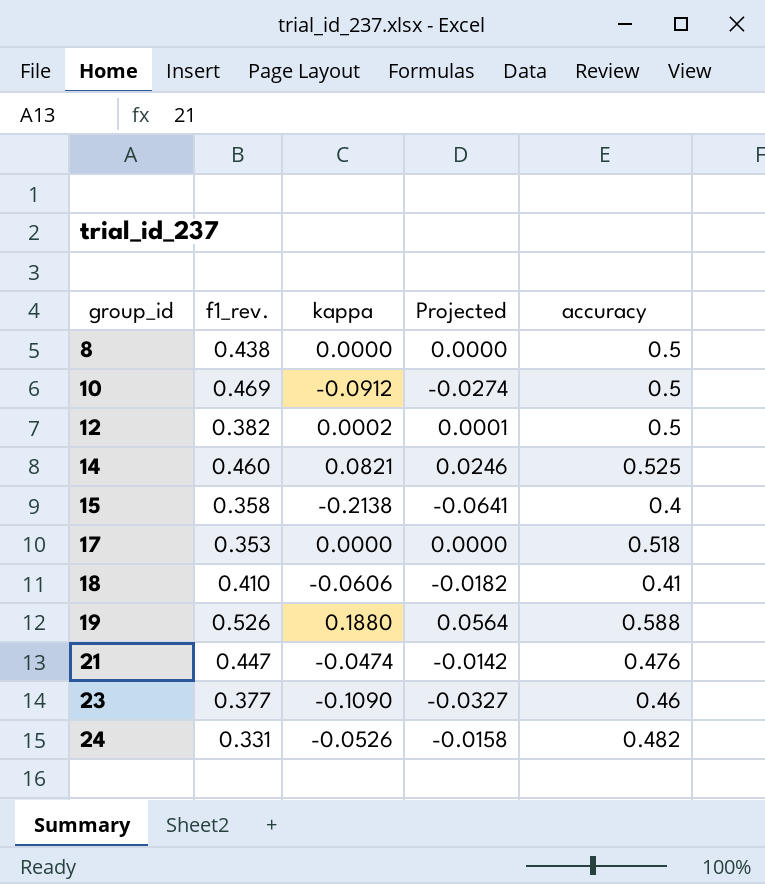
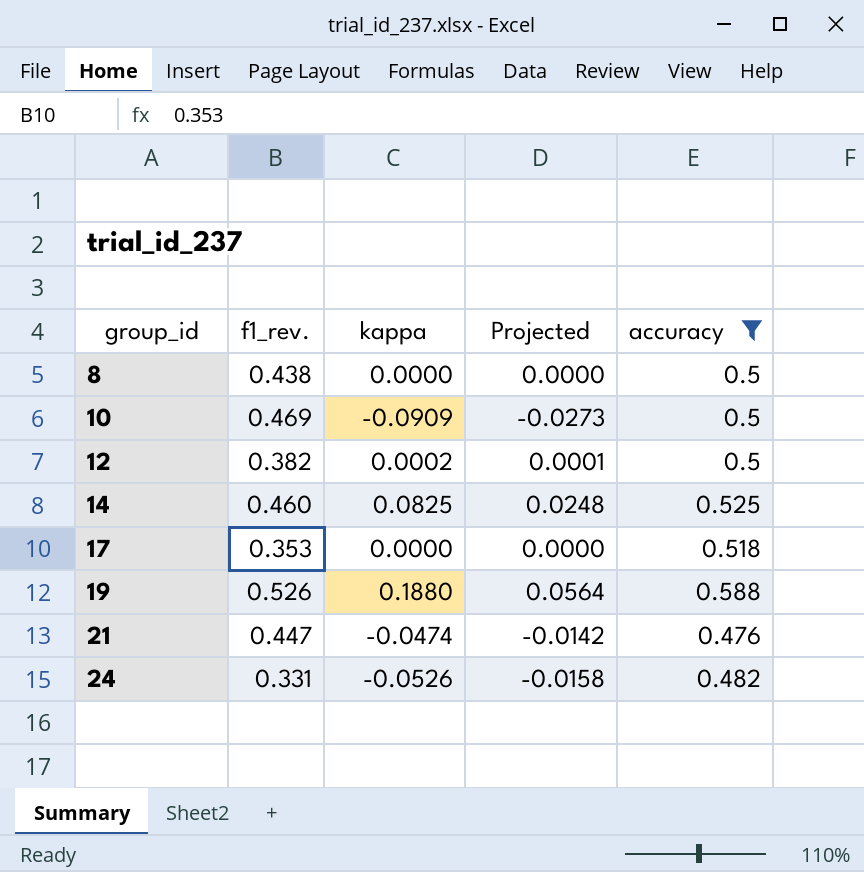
filter: none -> accuracy >= 0.476
10 | kappa: -0.0912 -> -0.0909
10 | Projected: -0.0274 -> -0.0273
14 | kappa: 0.0821 -> 0.0825
14 | Projected: 0.0246 -> 0.0248

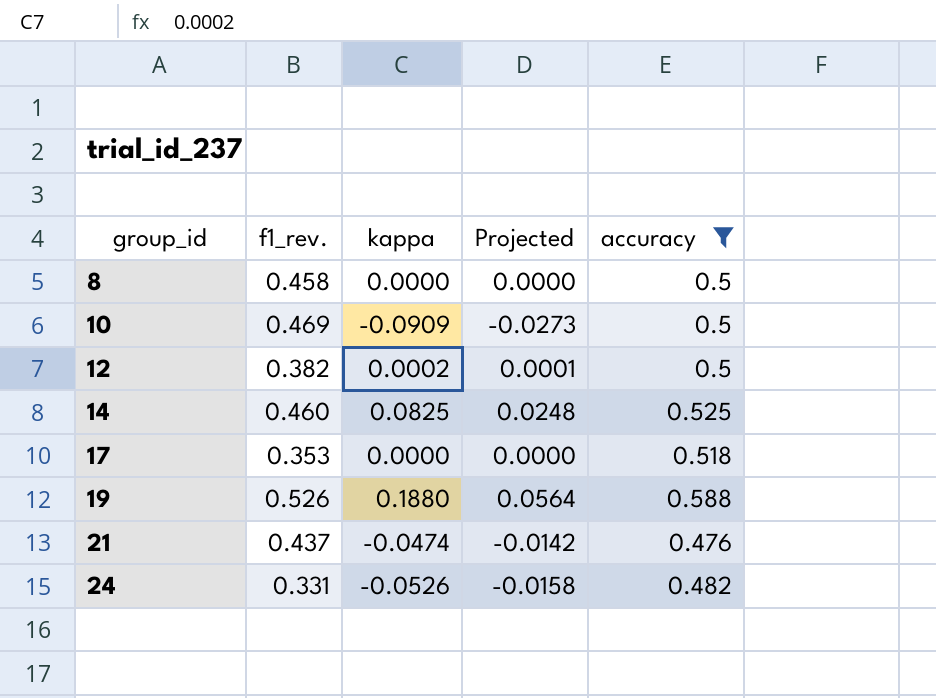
8 | f1_rev.: 0.438 -> 0.458
21 | f1_rev.: 0.447 -> 0.437

